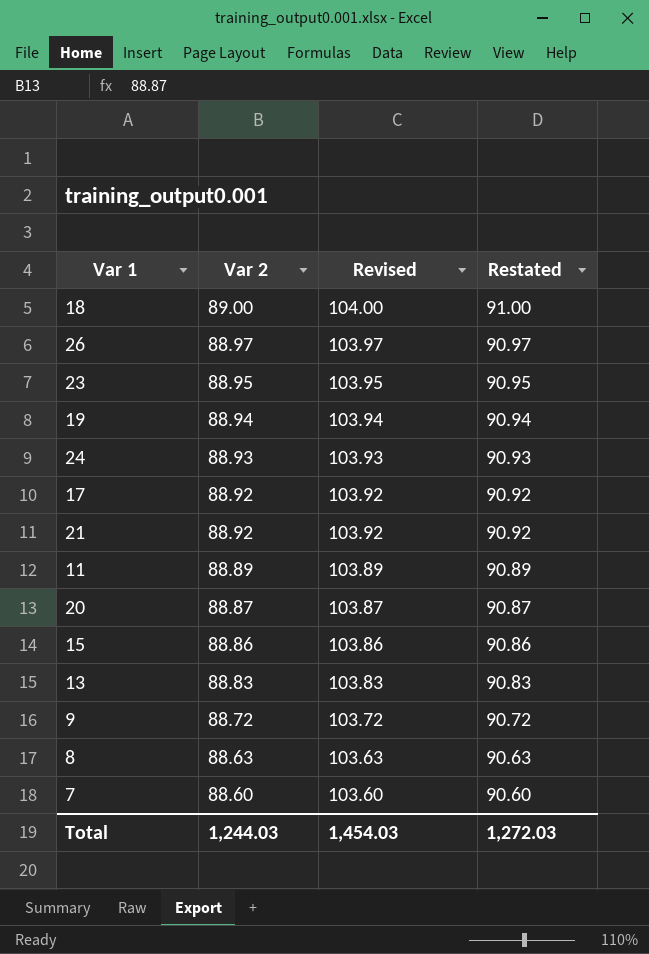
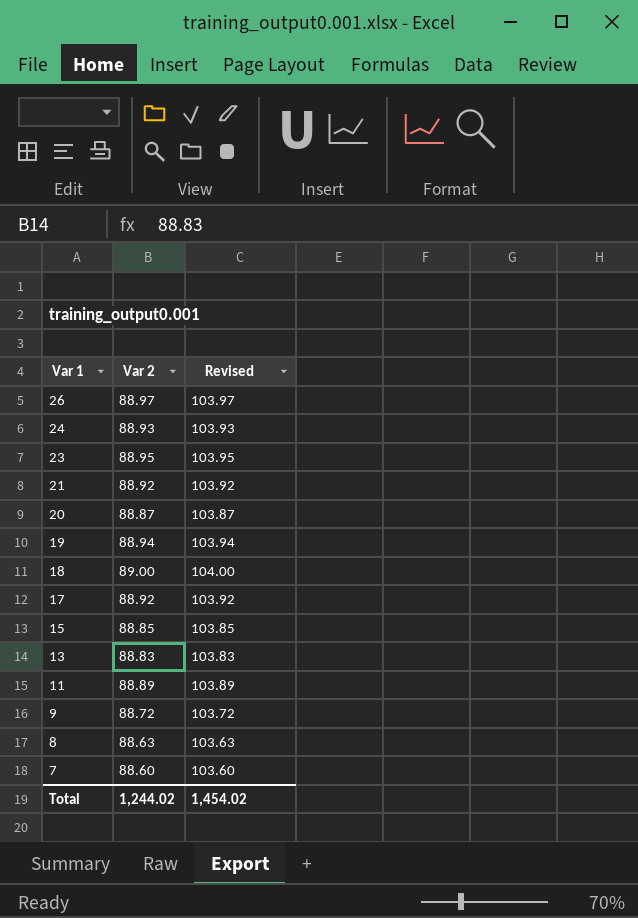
row order: Var 2 descending -> Var 1 descending
column Restated | formula: [Var 2] + 2 -> none
15 | Var 2: 88.86 -> 88.85
15 | Revised: 103.86 -> 103.85
Total | Var 2: 1,244.03 -> 1,244.02
Total | Revised: 1,454.03 -> 1,454.02

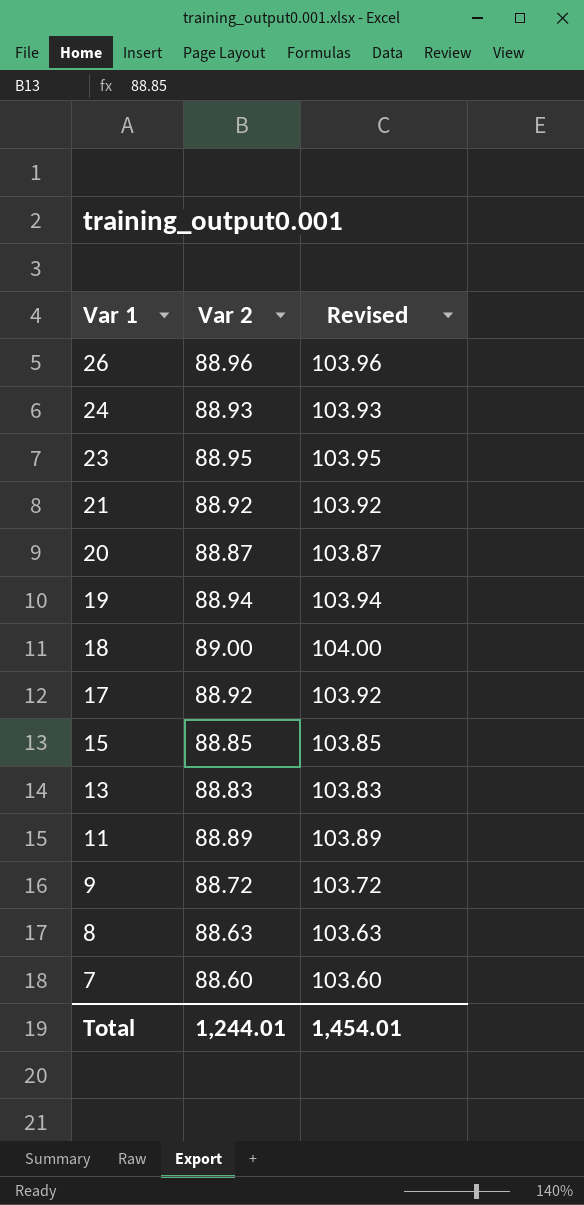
26 | Var 2: 88.97 -> 88.96
26 | Revised: 103.97 -> 103.96
Total | Var 2: 1,244.02 -> 1,244.01
Total | Revised: 1,454.02 -> 1,454.01

